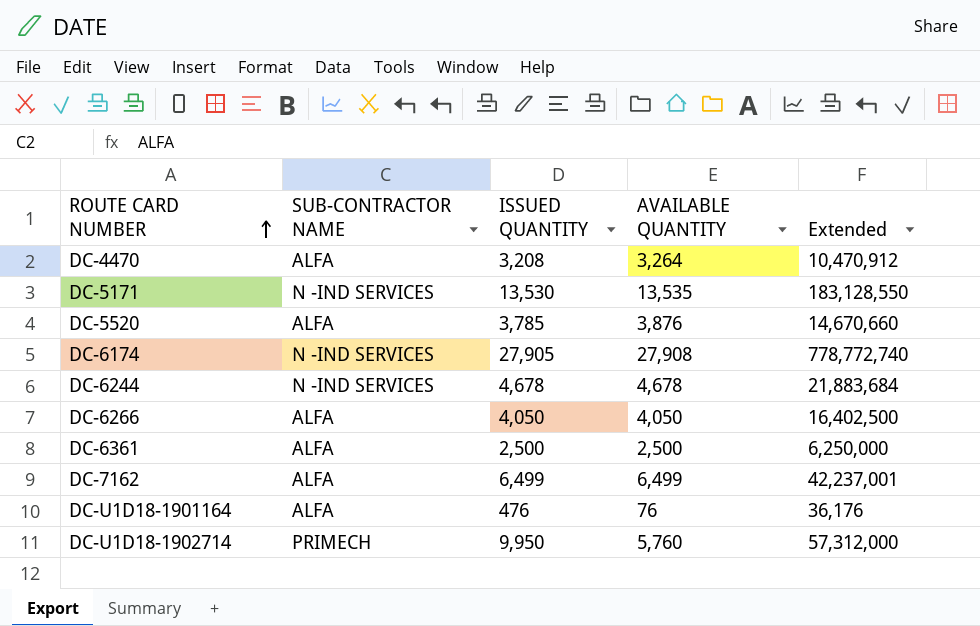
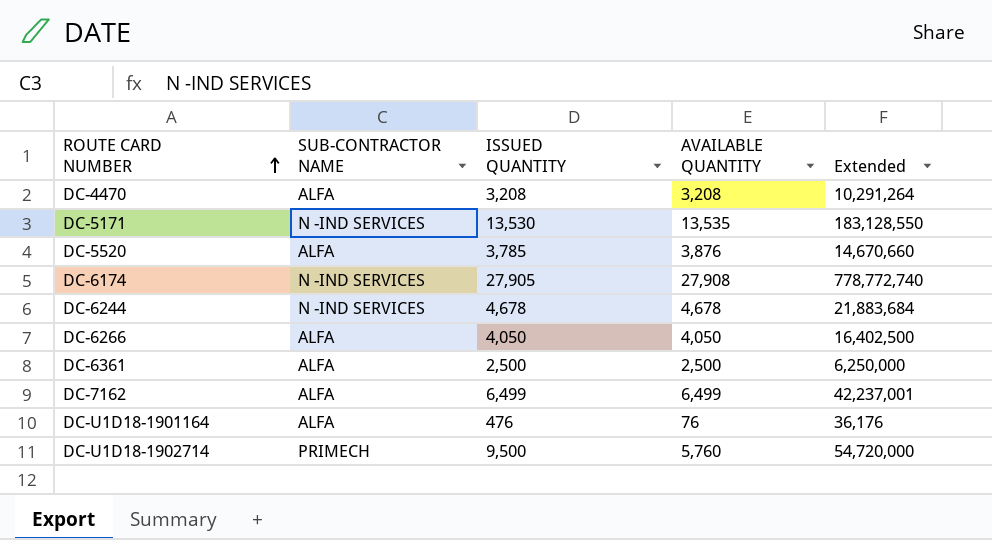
DC-4470 | AVAILABLE QUANTITY: 3,264 -> 3,208
DC-4470 | Extended: 10,470,912 -> 10,291,264
DC-U1D18-1902714 | ISSUED QUANTITY: 9,950 -> 9,500
DC-U1D18-1902714 | Extended: 57,312,000 -> 54,720,000

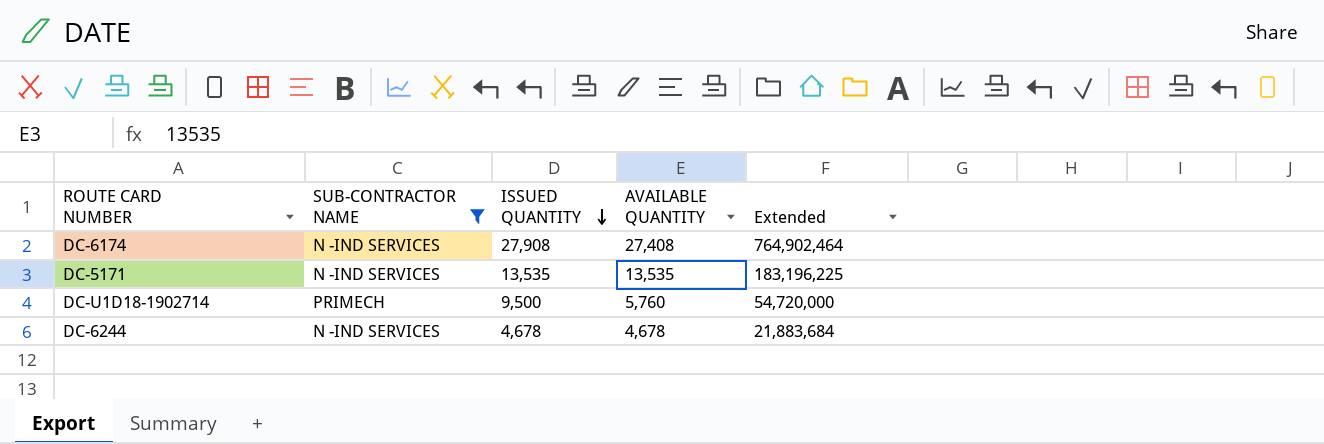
filter: none -> SUB-CONTRACTOR NAME != ALFA
row order: ROUTE CARD NUMBER ascending -> ISSUED QUANTITY descending
DC-6174 | ISSUED QUANTITY: 27,905 -> 27,908
DC-6174 | AVAILABLE QUANTITY: 27,908 -> 27,408
DC-6174 | Extended: 778,772,740 -> 764,902,464
DC-5171 | ISSUED QUANTITY: 13,530 -> 13,535
DC-5171 | Extended: 183,128,550 -> 183,196,225

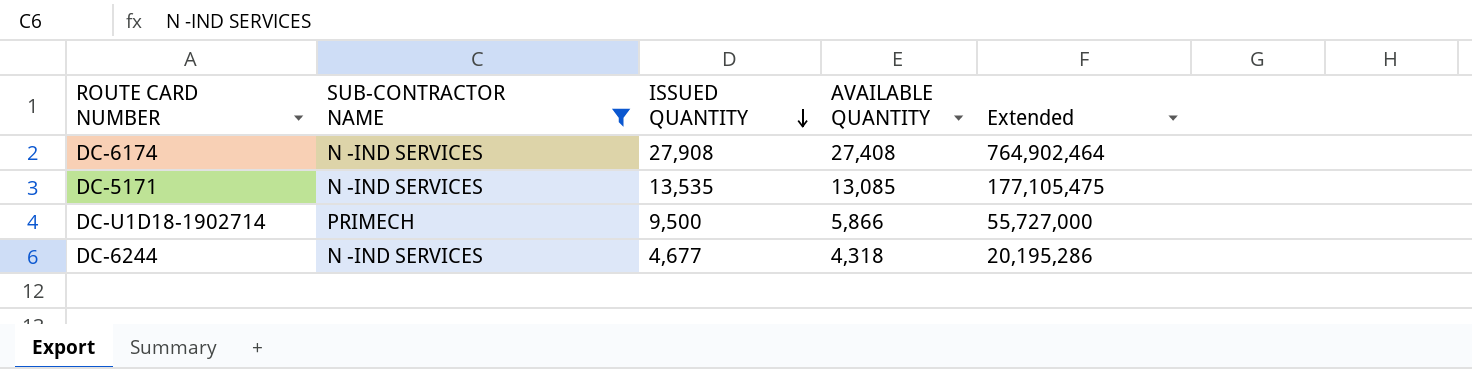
DC-5171 | AVAILABLE QUANTITY: 13,535 -> 13,085
DC-5171 | Extended: 183,196,225 -> 177,105,475
DC-U1D18-1902714 | AVAILABLE QUANTITY: 5,760 -> 5,866
DC-U1D18-1902714 | Extended: 54,720,000 -> 55,727,000
DC-6244 | ISSUED QUANTITY: 4,678 -> 4,677
DC-6244 | AVAILABLE QUANTITY: 4,678 -> 4,318
DC-6244 | Extended: 21,883,684 -> 20,195,286

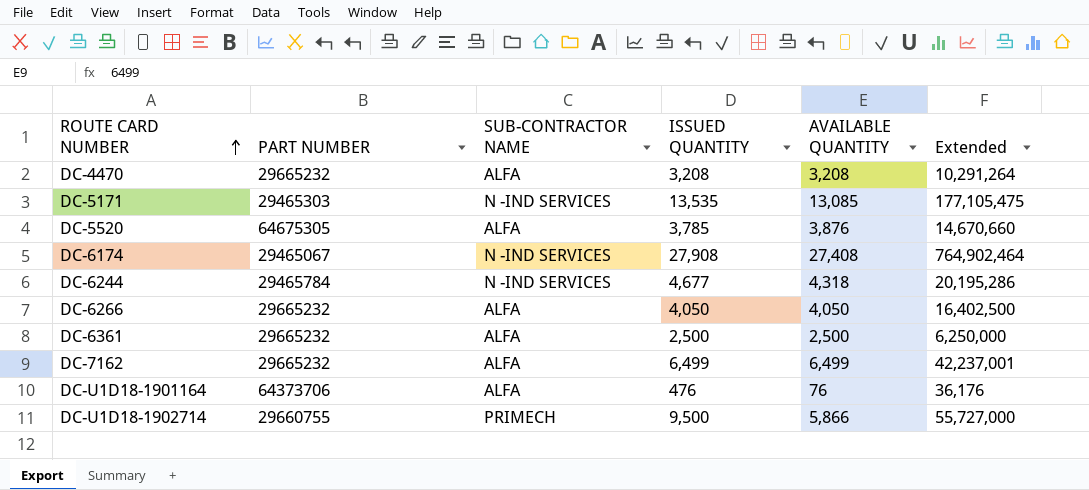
filter: SUB-CONTRACTOR NAME != ALFA -> none
row order: ISSUED QUANTITY descending -> ROUTE CARD NUMBER ascending
column PART NUMBER | position: none -> 2

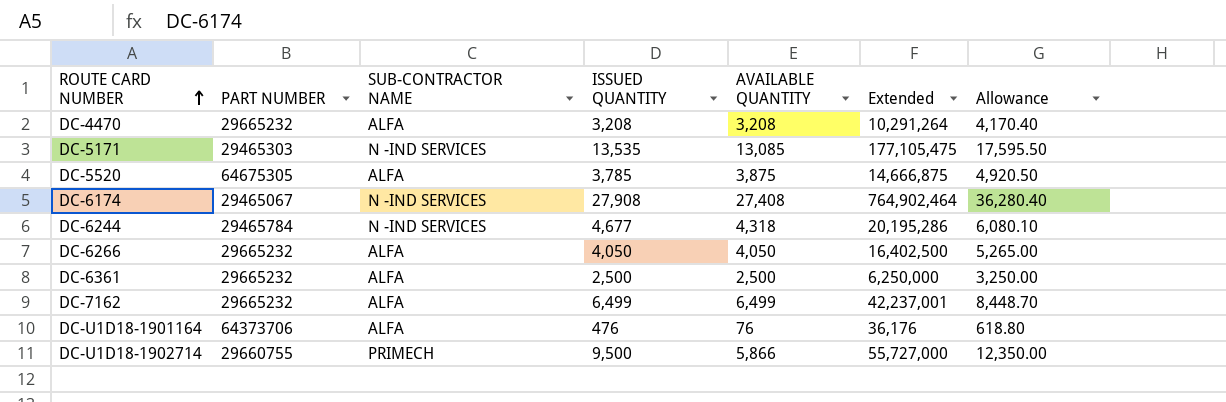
column Allowance | formula: none -> [ISSUED QUANTITY] * 1.3
DC-5520 | AVAILABLE QUANTITY: 3,876 -> 3,875
DC-5520 | Extended: 14,670,660 -> 14,666,875

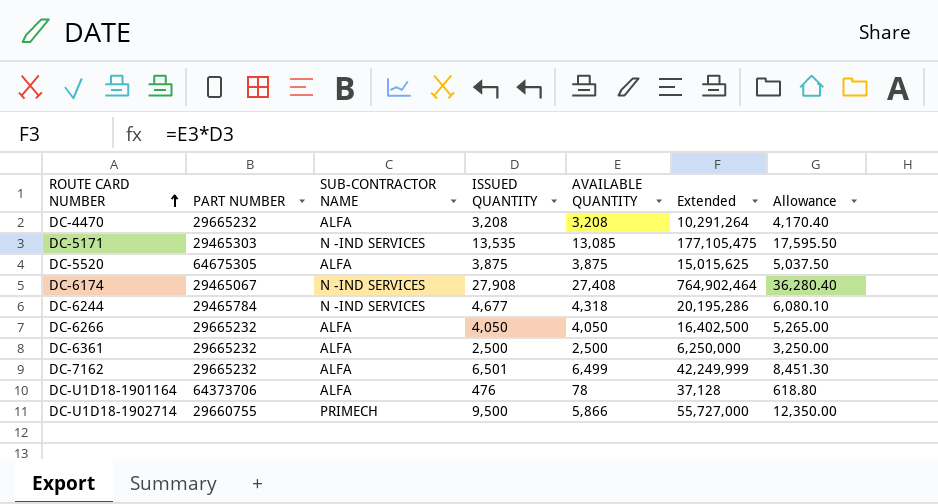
DC-5520 | ISSUED QUANTITY: 3,785 -> 3,875
DC-5520 | Extended: 14,666,875 -> 15,015,625
DC-5520 | Allowance: 4,920.50 -> 5,037.50
DC-7162 | ISSUED QUANTITY: 6,499 -> 6,501
DC-7162 | Extended: 42,237,001 -> 42,249,999
DC-7162 | Allowance: 8,448.70 -> 8,451.30
DC-U1D18-1901164 | AVAILABLE QUANTITY: 76 -> 78
DC-U1D18-1901164 | Extended: 36,176 -> 37,128

